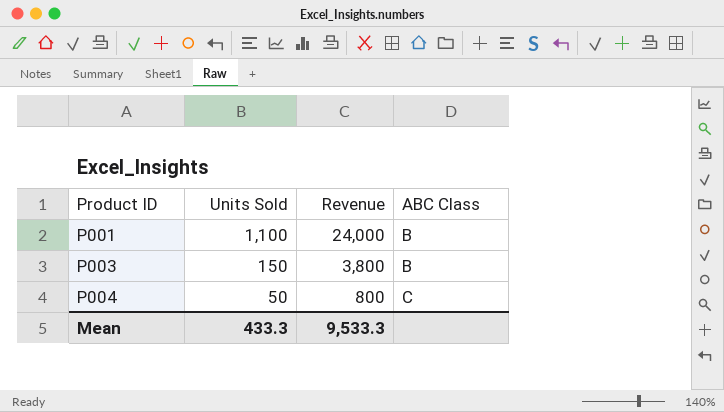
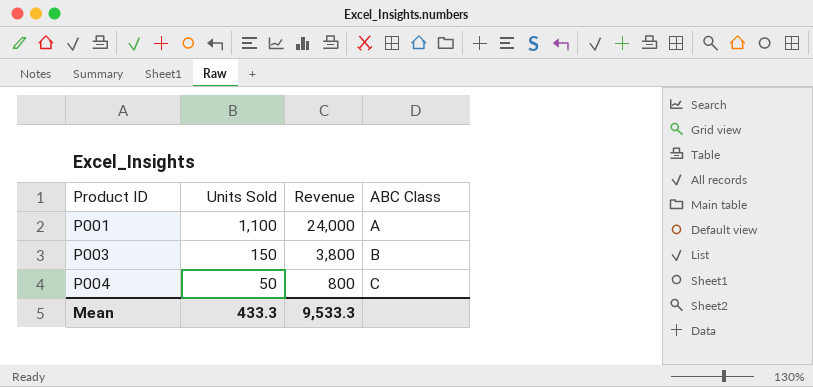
P001 | ABC Class: B -> A

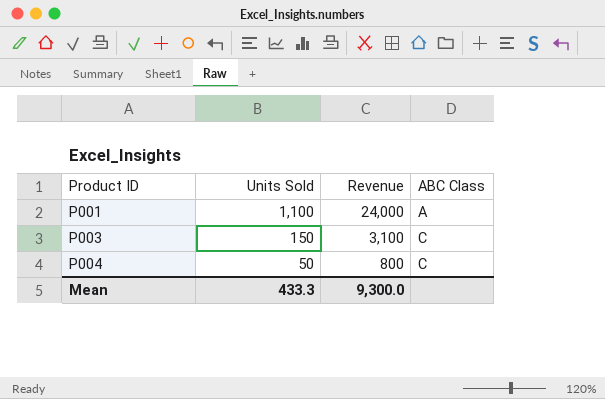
P003 | Revenue: 3,800 -> 3,100
P003 | ABC Class: B -> C
Mean | Revenue: 9,533.3 -> 9,300.0

